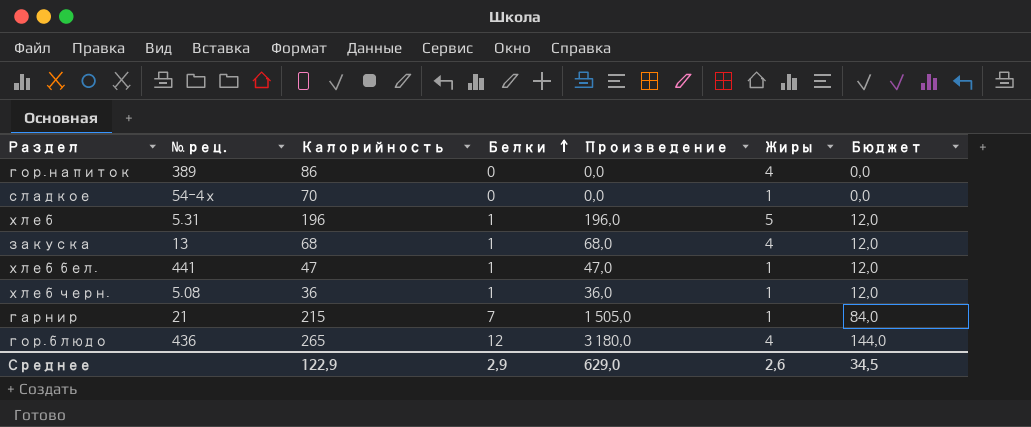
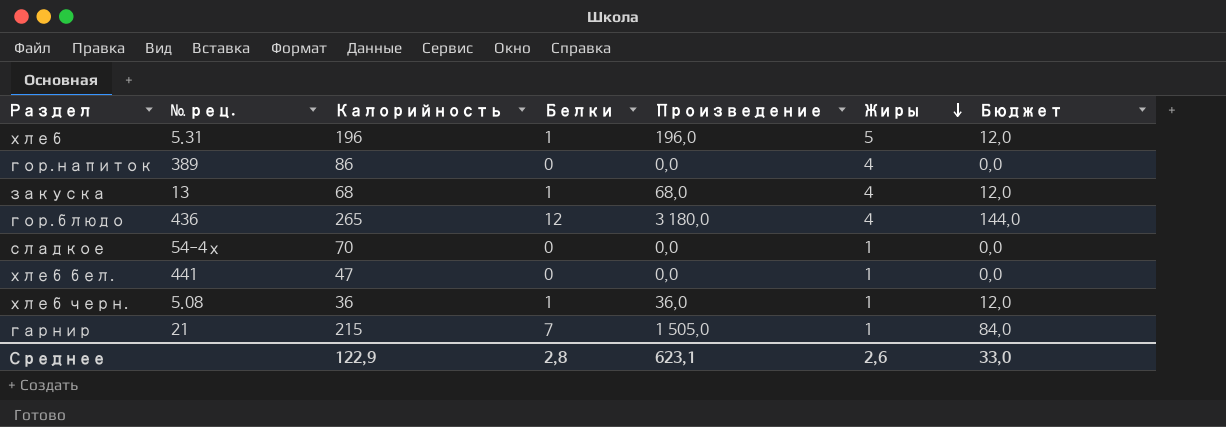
row order: Белки ascending -> Жиры descending
хлеб бел. | Белки: 1 -> 0
хлеб бел. | Произведение: 47,0 -> 0,0
хлеб бел. | Бюджет: 12,0 -> 0,0
Среднее | Белки: 2,9 -> 2,8
Среднее | Произведение: 629,0 -> 623,1
Среднее | Бюджет: 34,5 -> 33,0

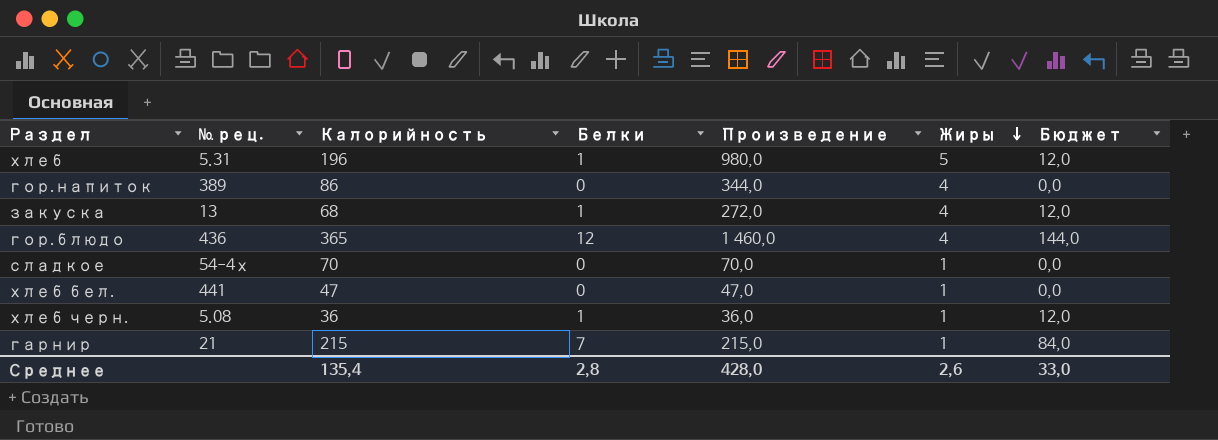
column Произведение | formula: [Калорийность] * [Белки] -> [Калорийность] * [Жиры]
гор.блюдо | Калорийность: 265 -> 365
Среднее | Калорийность: 122,9 -> 135,4
Среднее | Произведение: 623,1 -> 428,0

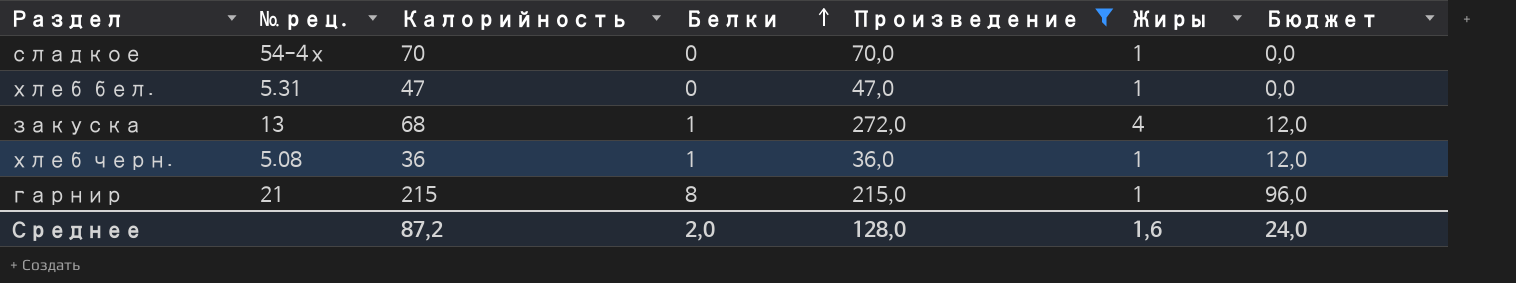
filter: none -> Произведение <= 272,0
row order: Жиры descending -> Белки ascending
хлеб бел. | № рец.: 441 -> 5.31
гарнир | Белки: 7 -> 8
гарнир | Бюджет: 84,0 -> 96,0
Среднее | Калорийность: 135,4 -> 87,2
Среднее | Белки: 2,8 -> 2,0
Среднее | Произведение: 428,0 -> 128,0
Среднее | Жиры: 2,6 -> 1,6
Среднее | Бюджет: 33,0 -> 24,0

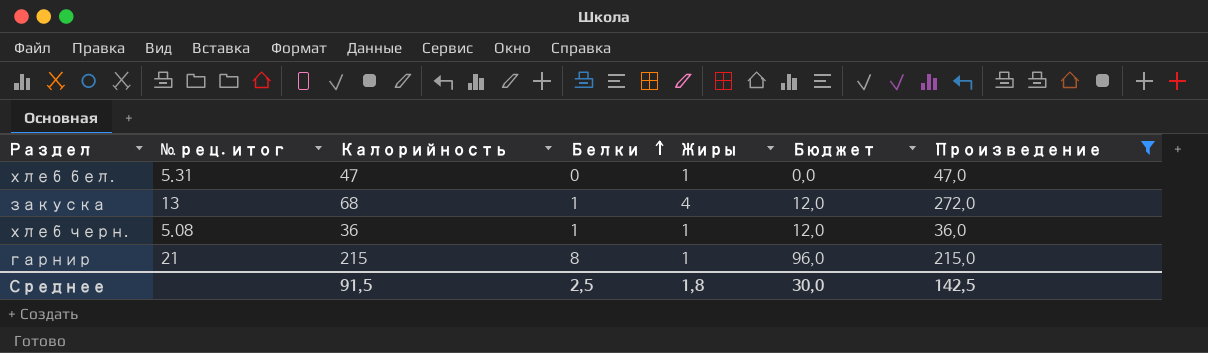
column name: № рец. -> № рец. итог
column Произведение | position: 5 -> 7
row сладкое: 54-4х | 70 | 0 | 70,0 | 1 | 0,0 -> none
Среднее | Калорийность: 87,2 -> 91,5
Среднее | Белки: 2,0 -> 2,5
Среднее | Жиры: 1,6 -> 1,8
Среднее | Бюджет: 24,0 -> 30,0
Среднее | Произведение: 128,0 -> 142,5

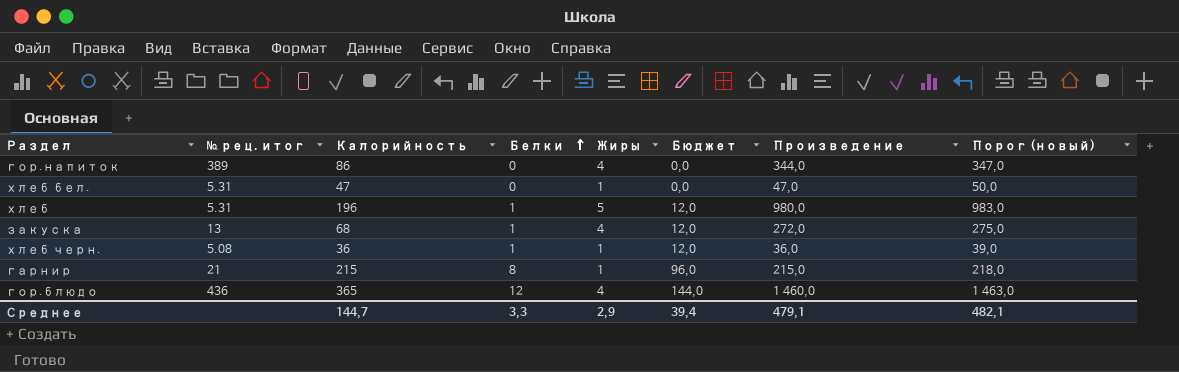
filter: Произведение <= 272,0 -> none
column Порог (новый) | formula: none -> [Произведение] + 3
Среднее | Калорийность: 91,5 -> 144,7
Среднее | Белки: 2,5 -> 3,3
Среднее | Жиры: 1,8 -> 2,9
Среднее | Бюджет: 30,0 -> 39,4
Среднее | Произведение: 142,5 -> 479,1

